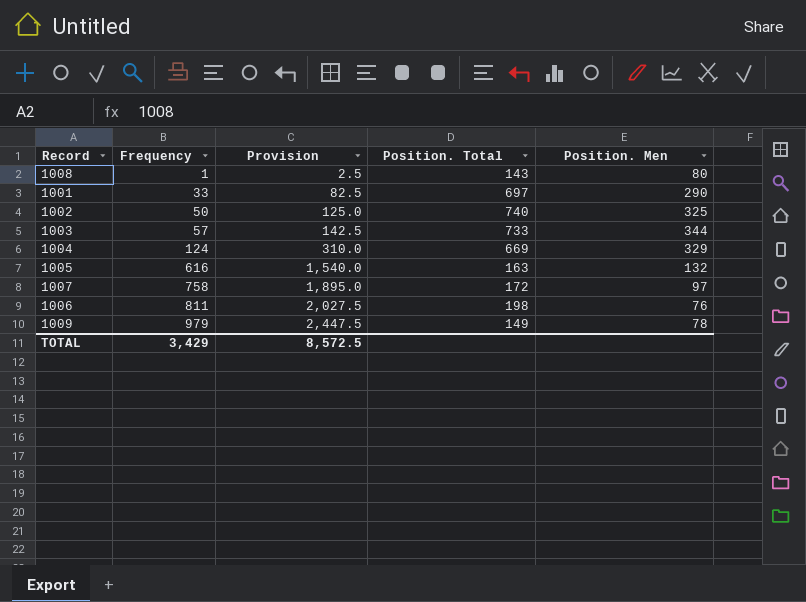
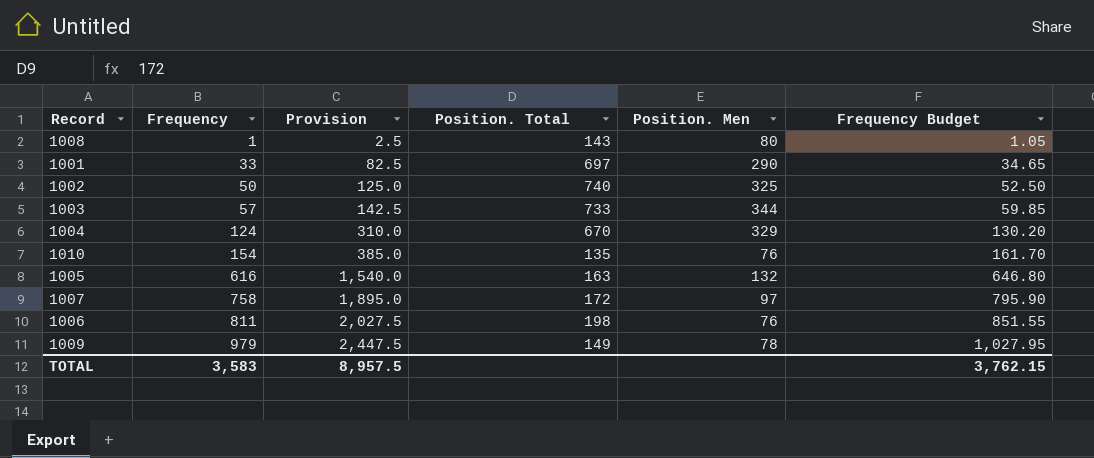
column Frequency Budget | formula: none -> [Frequency] * 1.05
1004 | Position. Total: 669 -> 670
row 1010: none -> 154 | 385.0 | 135 | 76 | 161.70
TOTAL | Frequency: 3,429 -> 3,583
TOTAL | Provision: 8,572.5 -> 8,957.5

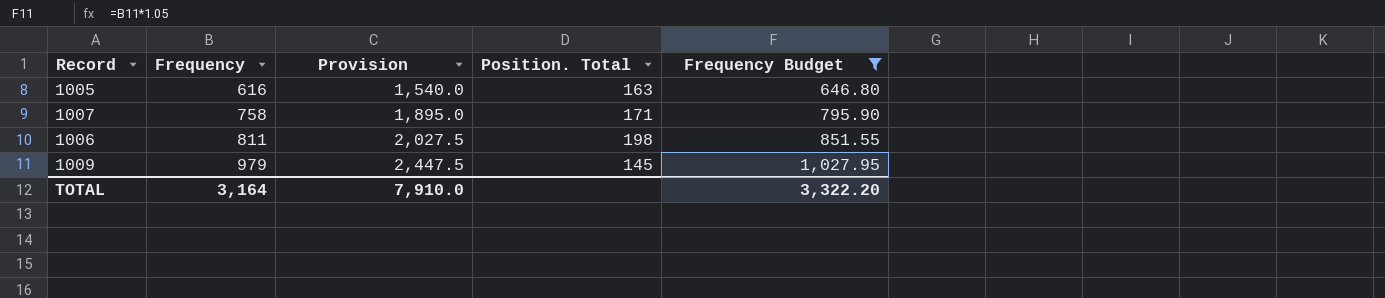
filter: none -> Frequency Budget >= 646.80
column Position. Men | position: 5 -> none
1007 | Position. Total: 172 -> 171
1009 | Position. Total: 149 -> 145
TOTAL | Frequency: 3,583 -> 3,164
TOTAL | Provision: 8,957.5 -> 7,910.0
TOTAL | Frequency Budget: 3,762.15 -> 3,322.20

